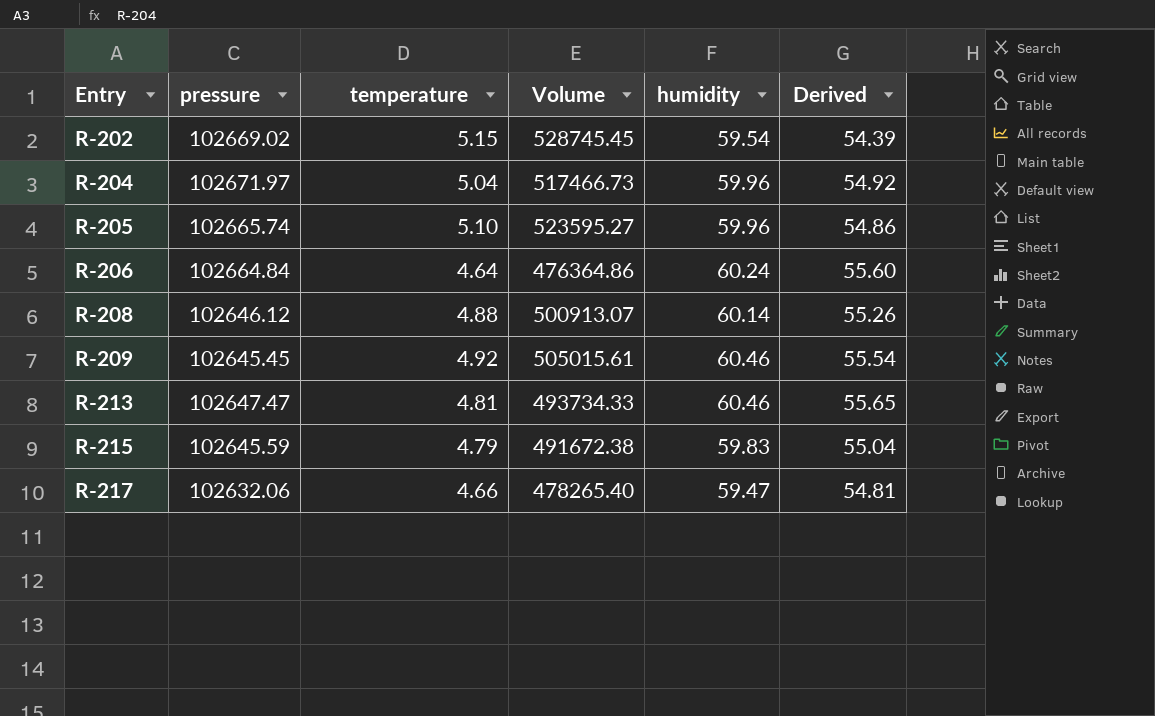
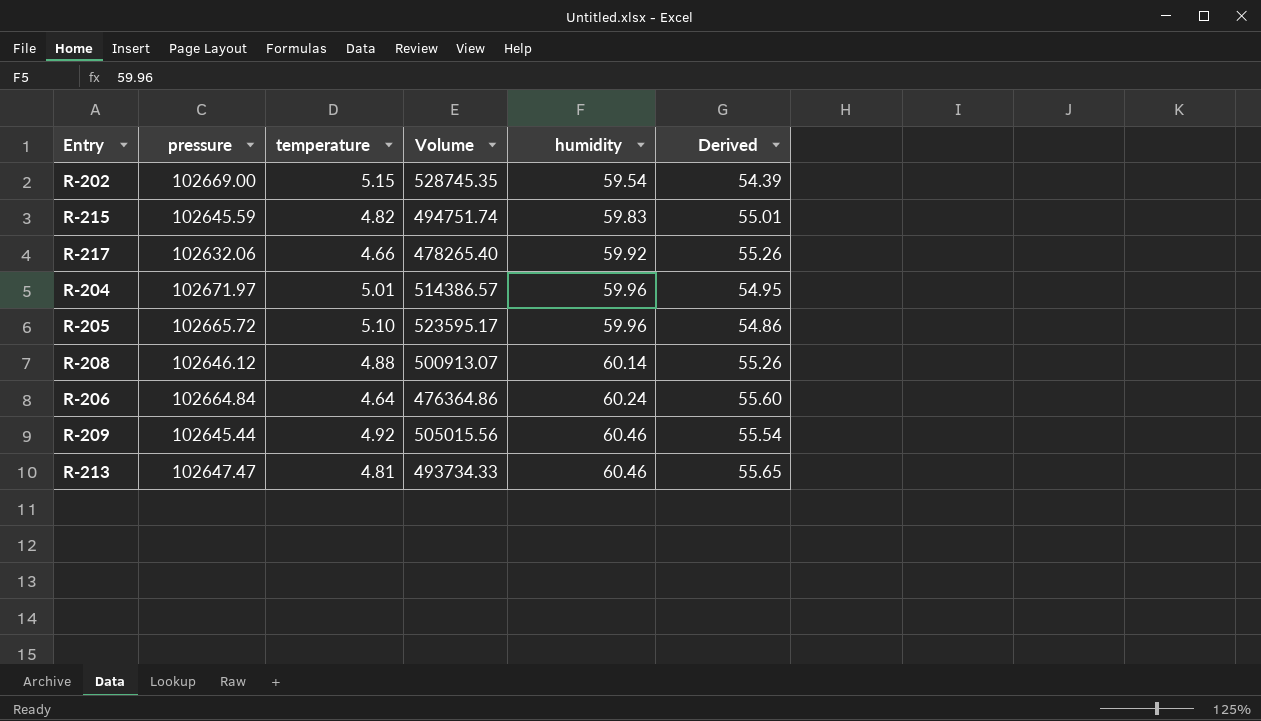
row order: Entry ascending -> humidity ascending
R-202 | pressure: 102669.02 -> 102669.00
R-202 | Volume: 528745.45 -> 528745.35
R-215 | temperature: 4.79 -> 4.82
R-215 | Volume: 491672.38 -> 494751.74
R-215 | Derived: 55.04 -> 55.01
R-217 | humidity: 59.47 -> 59.92
R-217 | Derived: 54.81 -> 55.26
R-204 | temperature: 5.04 -> 5.01
R-204 | Volume: 517466.73 -> 514386.57
R-204 | Derived: 54.92 -> 54.95
R-205 | pressure: 102665.74 -> 102665.72
R-205 | Volume: 523595.27 -> 523595.17
R-209 | pressure: 102645.45 -> 102645.44
R-209 | Volume: 505015.61 -> 505015.56

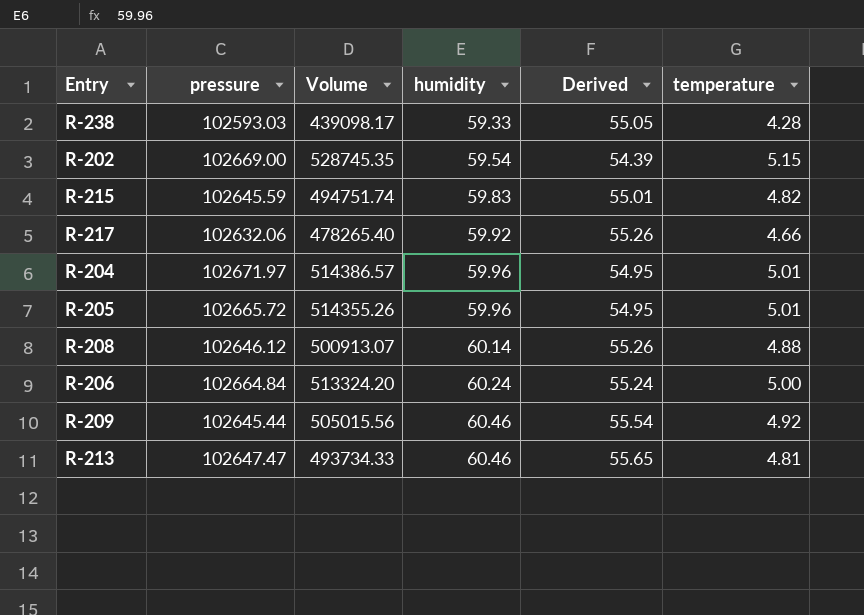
column temperature | position: 3 -> 6
row R-238: none -> 102593.03 | 439098.17 | 59.33 | 55.05 | 4.28
R-205 | Volume: 523595.17 -> 514355.26
R-205 | Derived: 54.86 -> 54.95
R-205 | temperature: 5.10 -> 5.01
R-206 | Volume: 476364.86 -> 513324.20
R-206 | Derived: 55.60 -> 55.24
R-206 | temperature: 4.64 -> 5.00

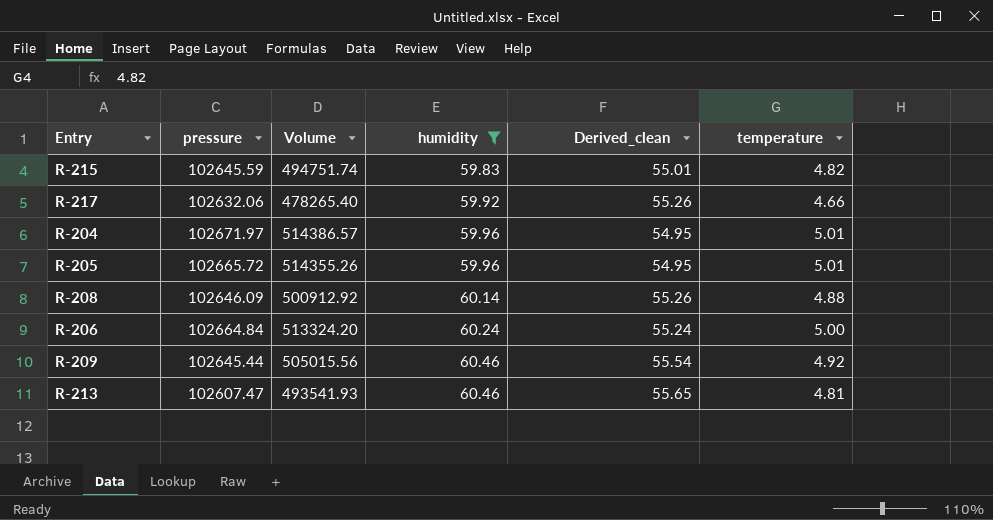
filter: none -> humidity >= 59.83
column name: Derived -> Derived_clean
R-208 | pressure: 102646.12 -> 102646.09
R-208 | Volume: 500913.07 -> 500912.92
R-213 | pressure: 102647.47 -> 102607.47
R-213 | Volume: 493734.33 -> 493541.93

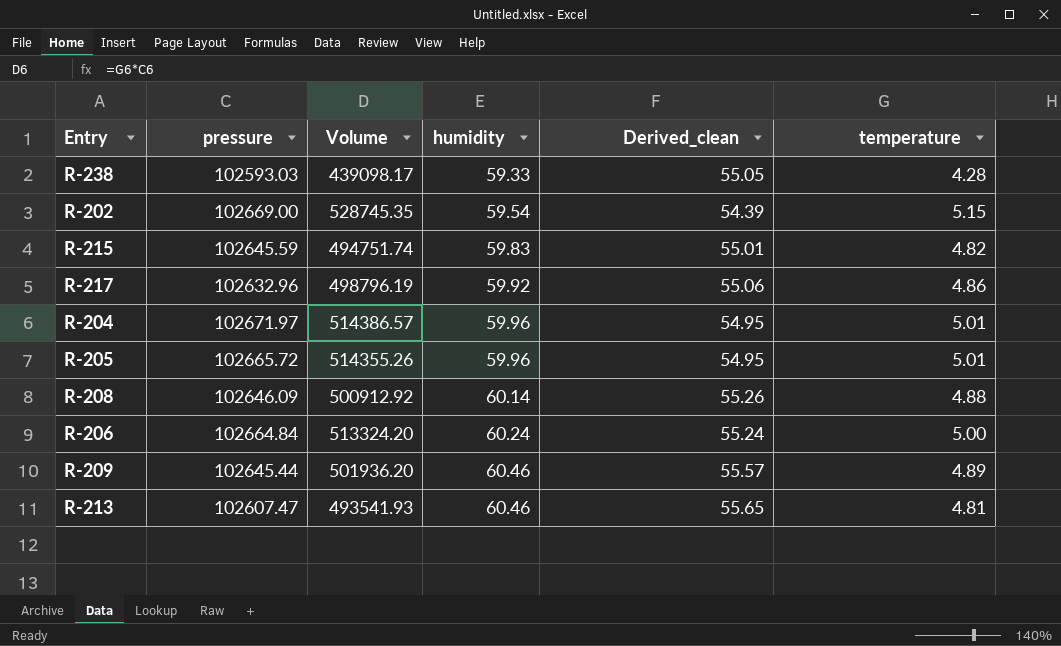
filter: humidity >= 59.83 -> none
R-217 | pressure: 102632.06 -> 102632.96
R-217 | Volume: 478265.40 -> 498796.19
R-217 | Derived_clean: 55.26 -> 55.06
R-217 | temperature: 4.66 -> 4.86
R-209 | Volume: 505015.56 -> 501936.20
R-209 | Derived_clean: 55.54 -> 55.57
R-209 | temperature: 4.92 -> 4.89

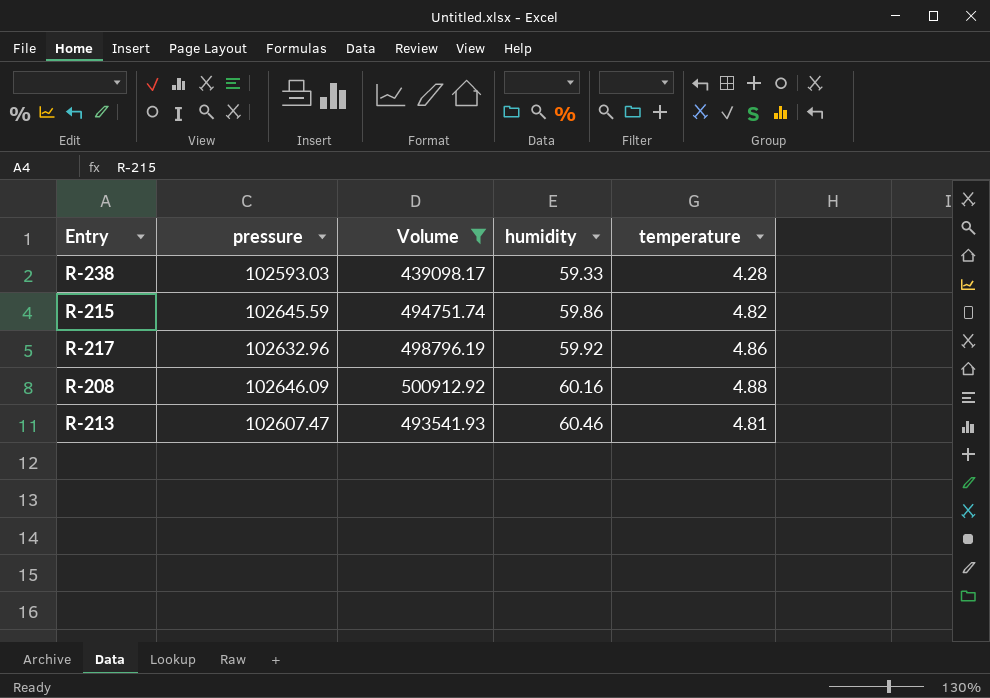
filter: none -> Volume <= 500912.92
column Derived_clean | formula: [humidity] - [temperature] -> none
R-215 | humidity: 59.83 -> 59.86
R-208 | humidity: 60.14 -> 60.16

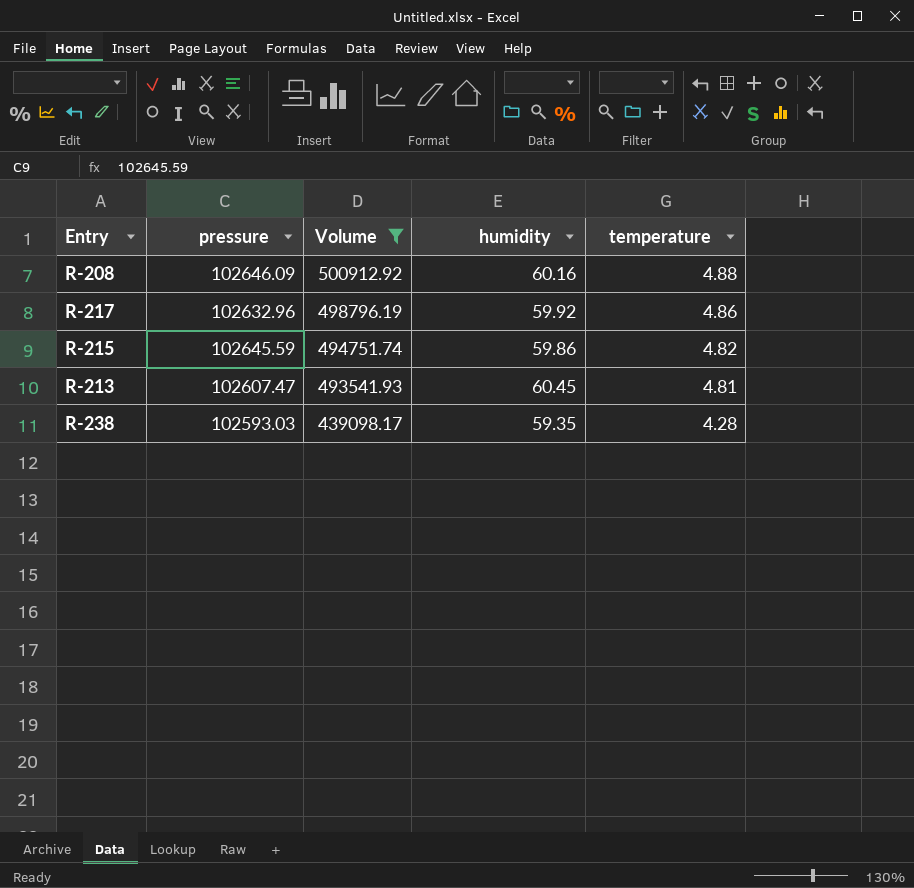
row order: humidity ascending -> Volume descending
R-213 | humidity: 60.46 -> 60.45
R-238 | humidity: 59.33 -> 59.35

